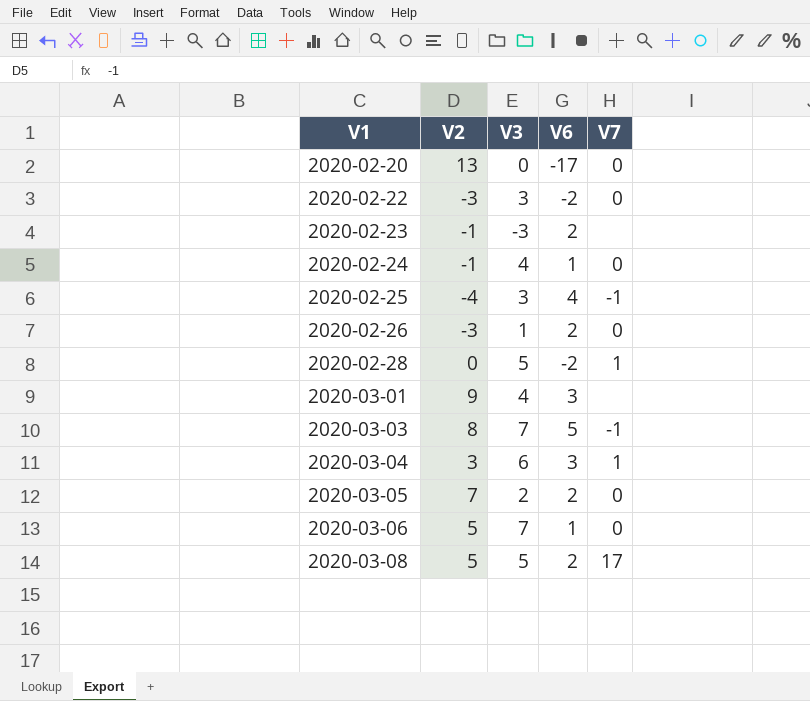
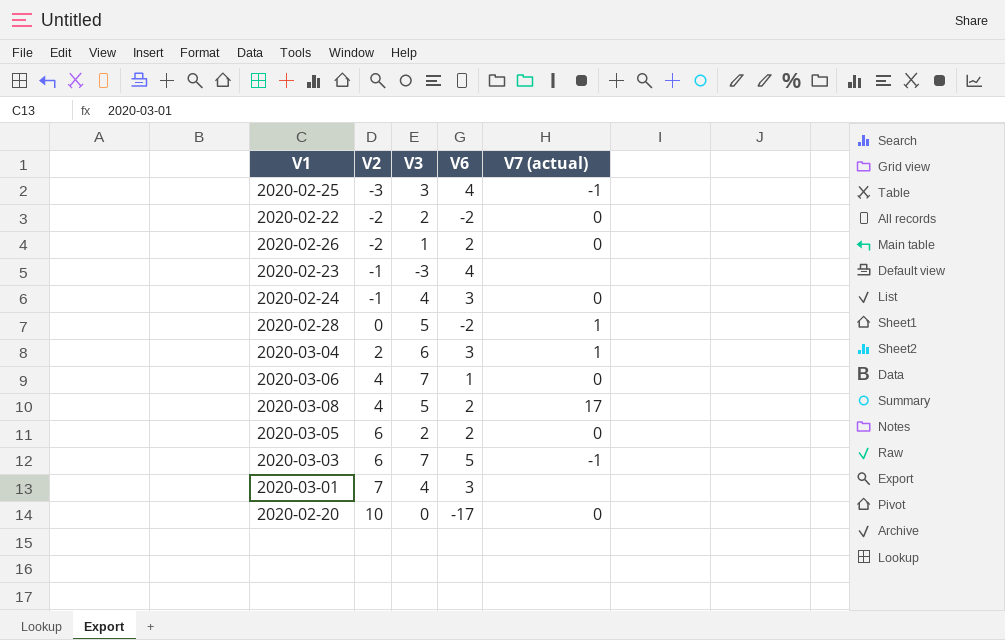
row order: V1 ascending -> V2 ascending
column name: V7 -> V7 (actual)
2020-02-25 | V2: -4 -> -3
2020-02-22 | V2: -3 -> -2
2020-02-22 | V3: 3 -> 2
2020-02-26 | V2: -3 -> -2
2020-02-23 | V6: 2 -> 4
2020-02-24 | V6: 1 -> 3
2020-03-04 | V2: 3 -> 2
2020-03-06 | V2: 5 -> 4
2020-03-08 | V2: 5 -> 4
2020-03-05 | V2: 7 -> 6
2020-03-03 | V2: 8 -> 6
2020-03-01 | V2: 9 -> 7
2020-02-20 | V2: 13 -> 10

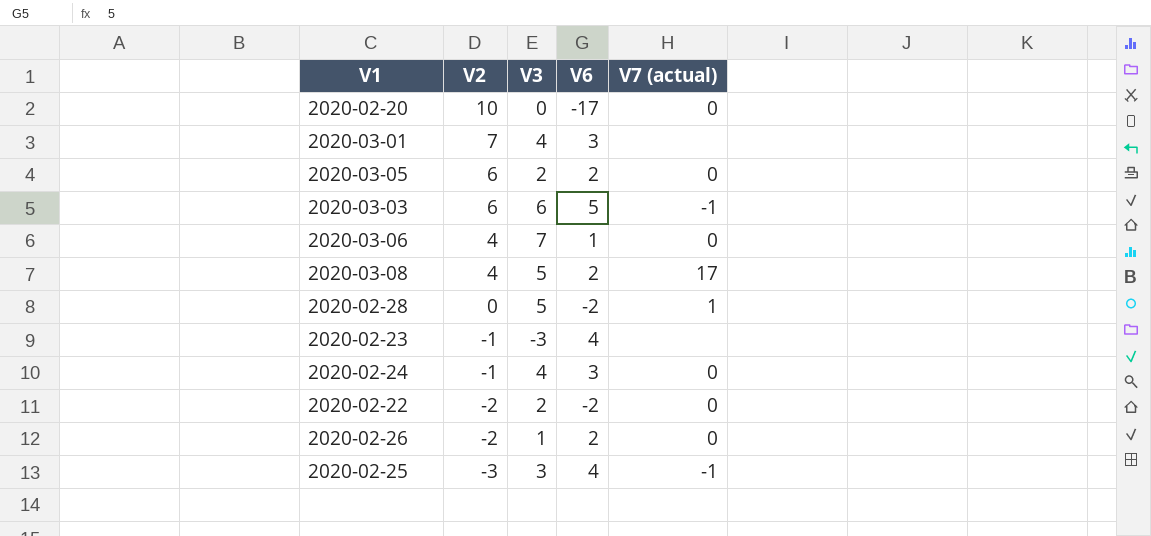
row order: V2 ascending -> V2 descending
row 2020-03-04: 2 | 6 | 3 | 1 -> none
2020-03-03 | V3: 7 -> 6

